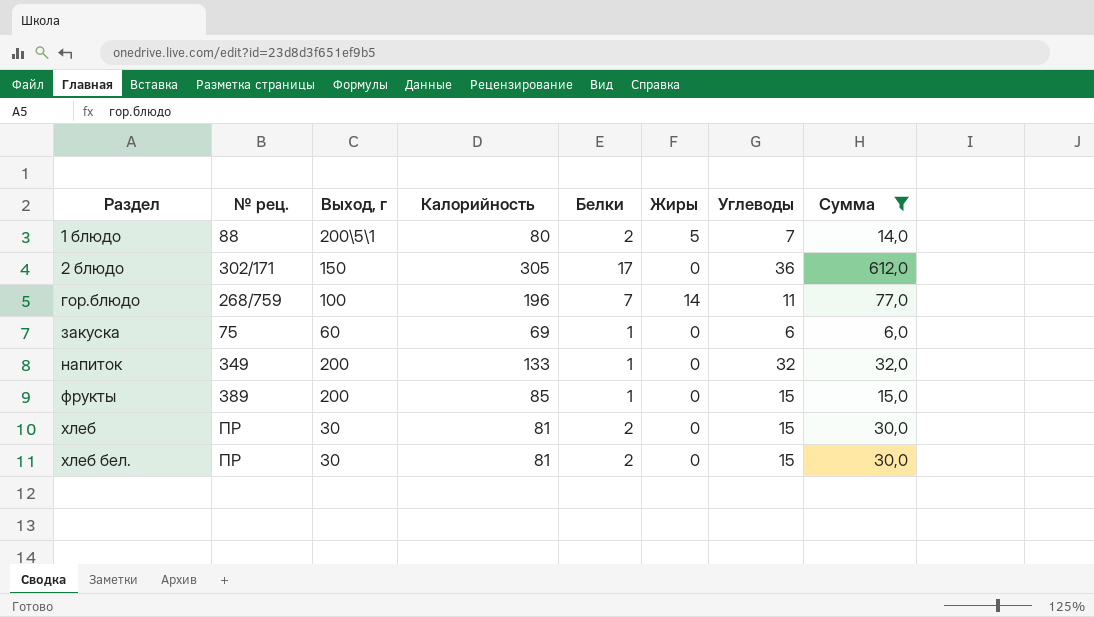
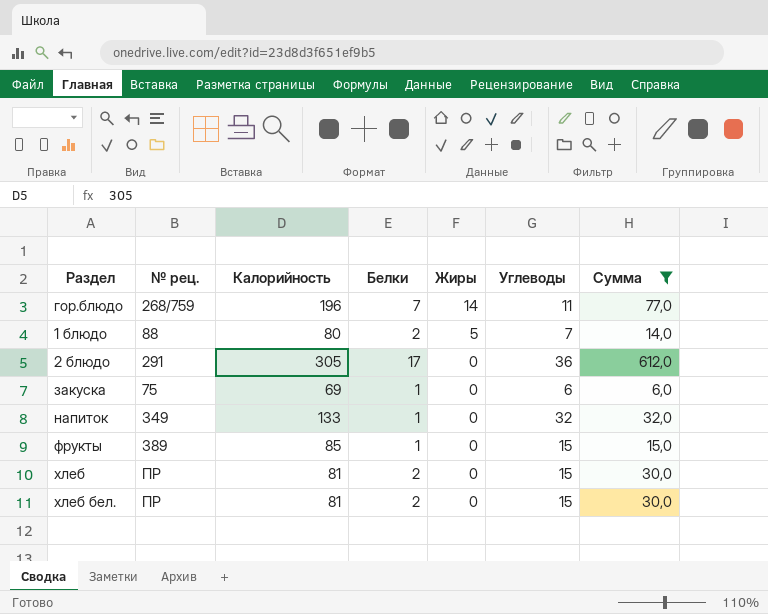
row order: Раздел ascending -> Жиры descending
column Выход, г | position: 3 -> none
2 блюдо | № рец.: 302/171 -> 291

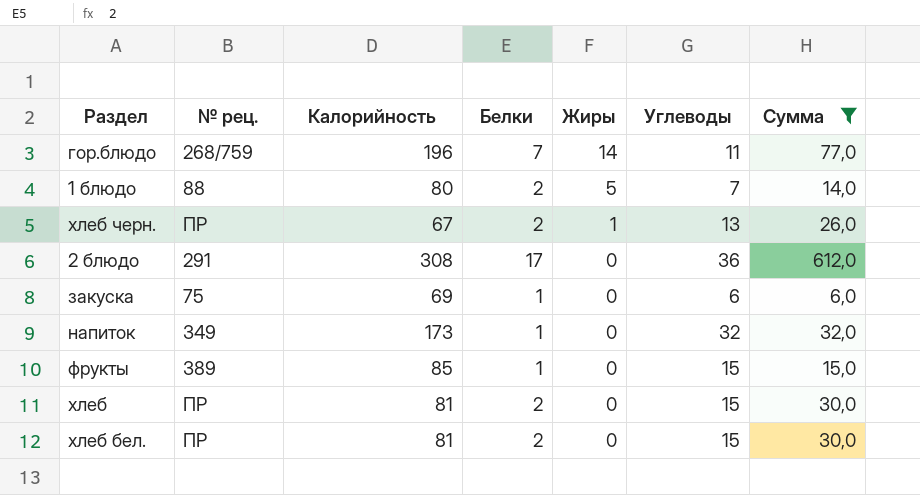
row хлеб черн.: none -> ПР | 67 | 2 | 1 | 13 | 26,0
2 блюдо | Калорийность: 305 -> 308
напиток | Калорийность: 133 -> 173

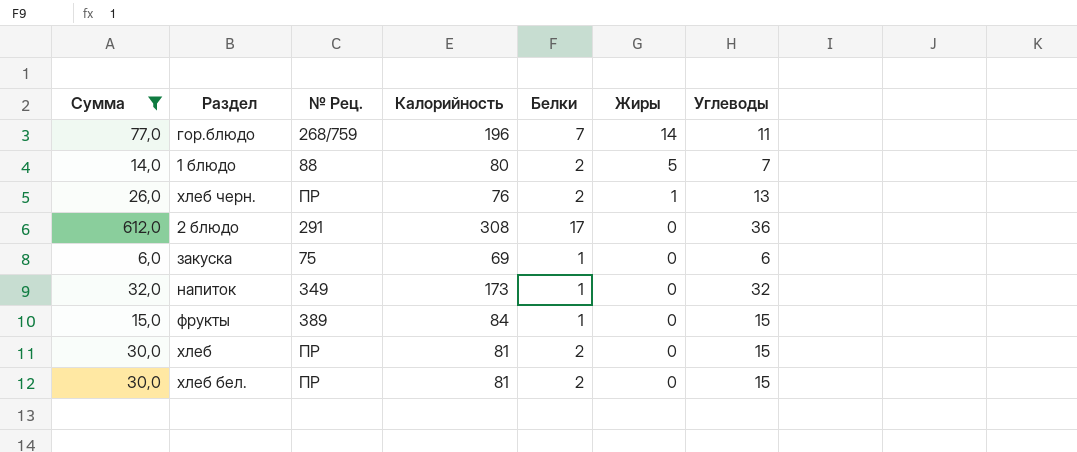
column Сумма | position: 7 -> 1
column name: № рец. -> № Рец.
хлеб черн. | Калорийность: 67 -> 76
фрукты | Калорийность: 85 -> 84

